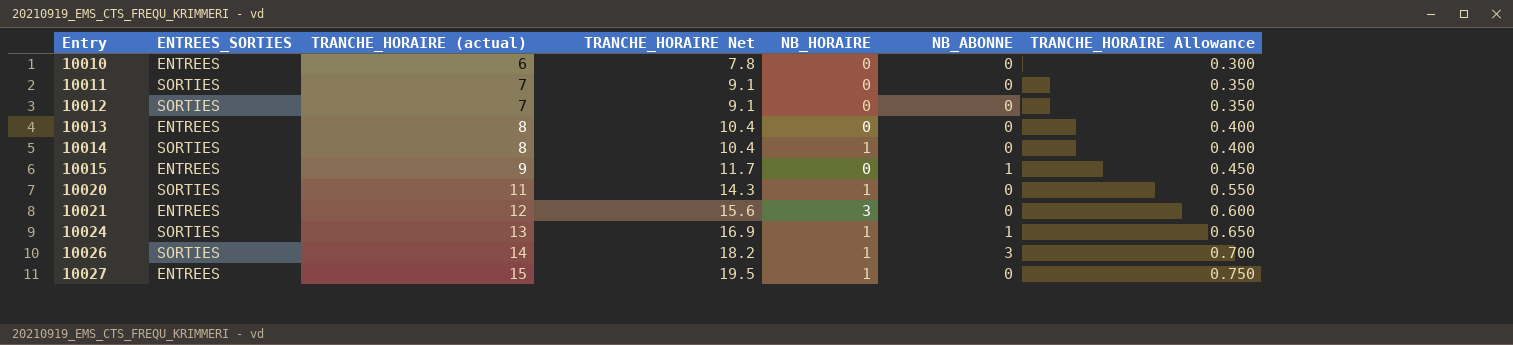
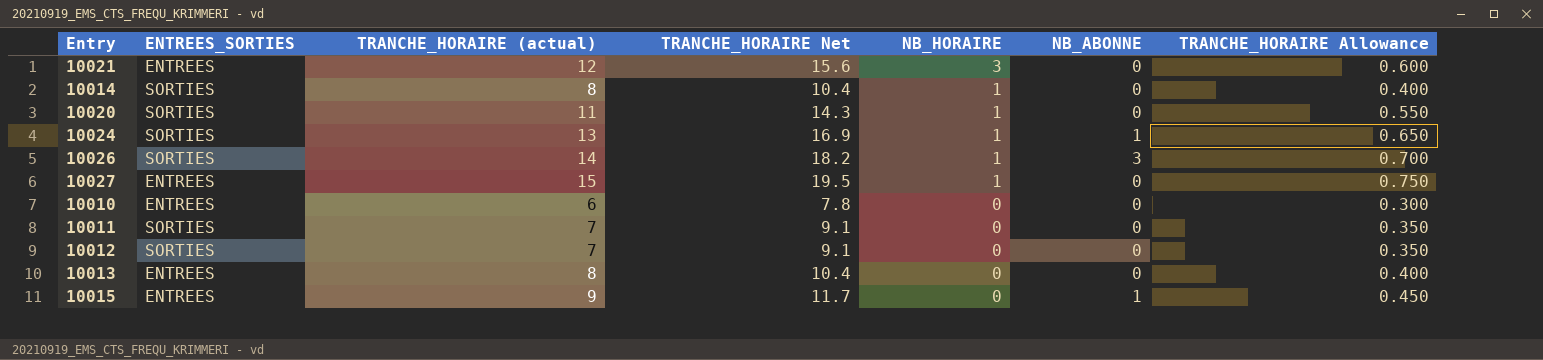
row order: Entry ascending -> NB_HORAIRE descending

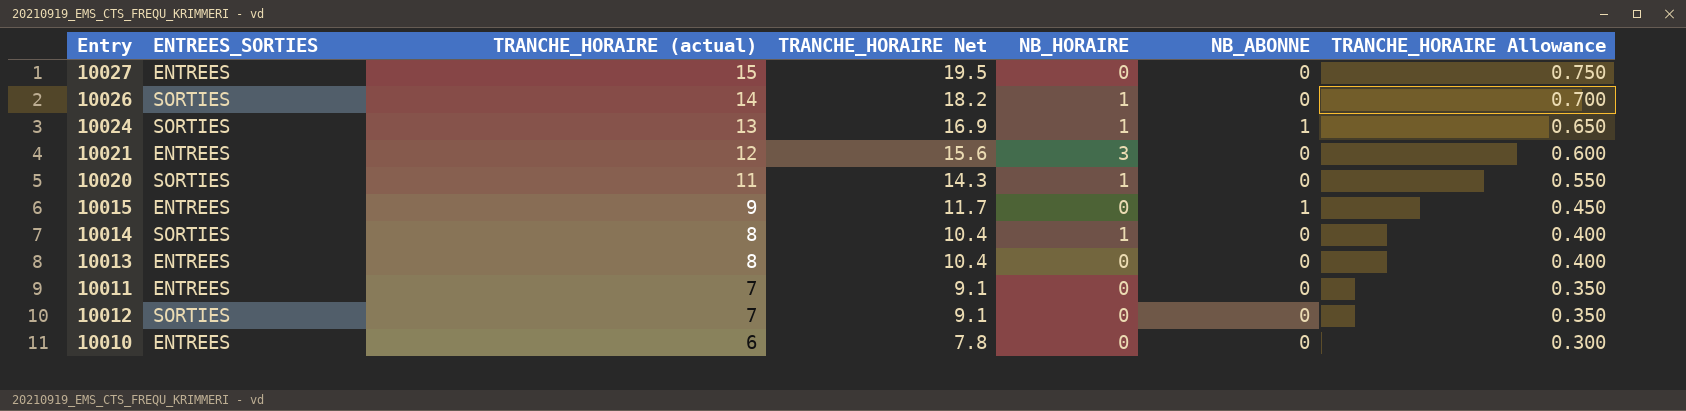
row order: NB_HORAIRE descending -> TRANCHE_HORAIRE (actual) descending
10027 | NB_HORAIRE: 1 -> 0
10026 | NB_ABONNE: 3 -> 0
10011 | ENTREES_SORTIES: SORTIES -> ENTREES

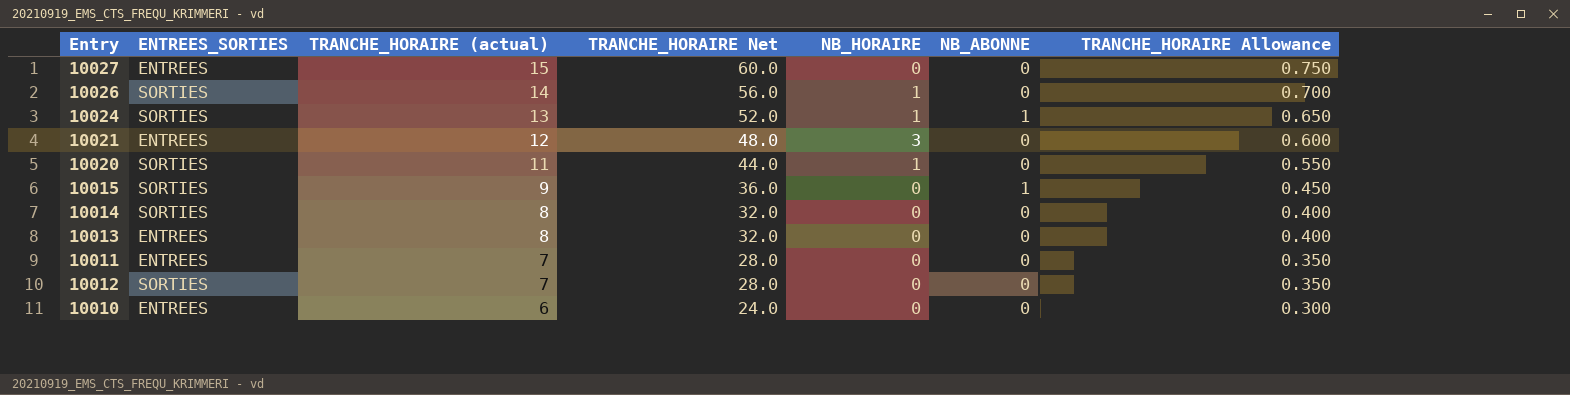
column TRANCHE_HORAIRE Net | formula: [TRANCHE_HORAIRE (actual)] * 1.3 -> [TRANCHE_HORAIRE (actual)] * 4
10015 | ENTREES_SORTIES: ENTREES -> SORTIES
10014 | NB_HORAIRE: 1 -> 0

